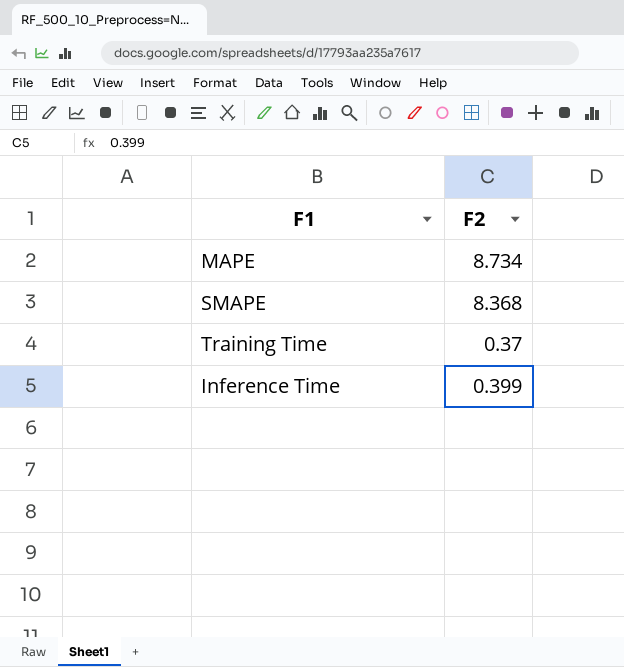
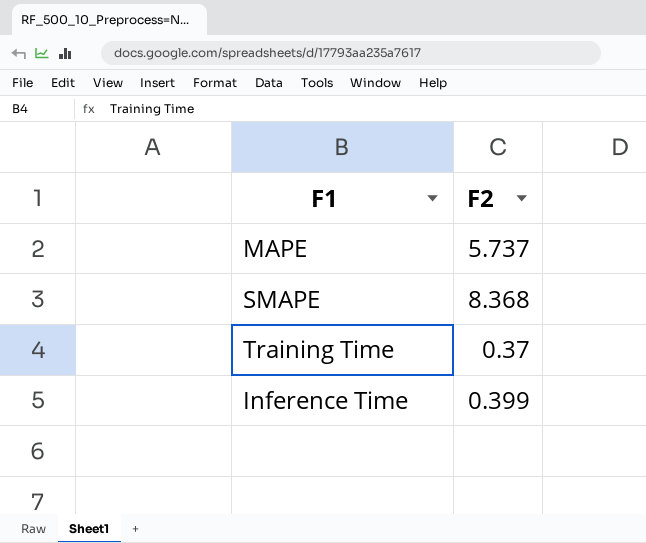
MAPE | F2: 8.734 -> 5.737

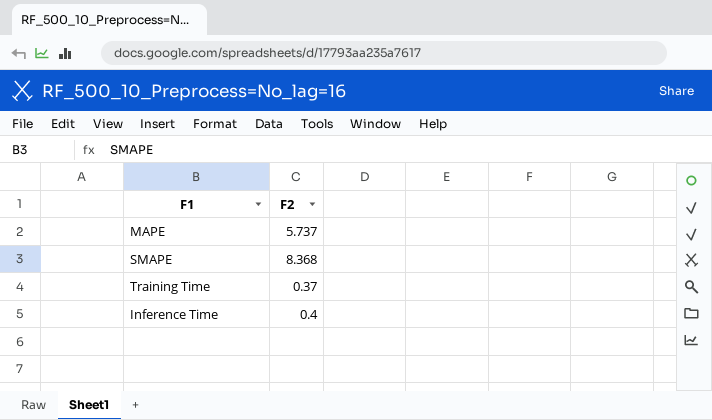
Inference Time | F2: 0.399 -> 0.4

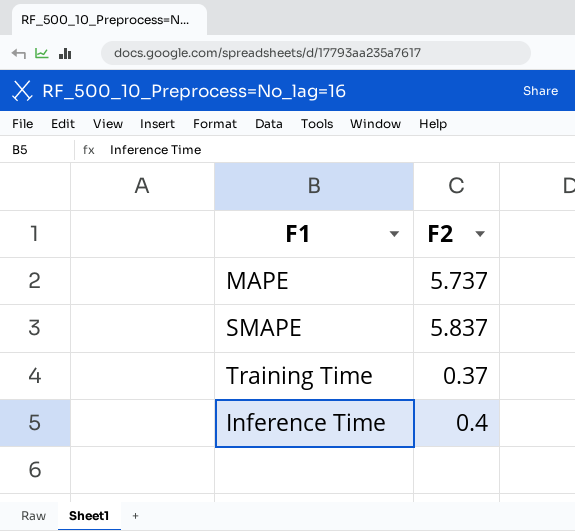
SMAPE | F2: 8.368 -> 5.837

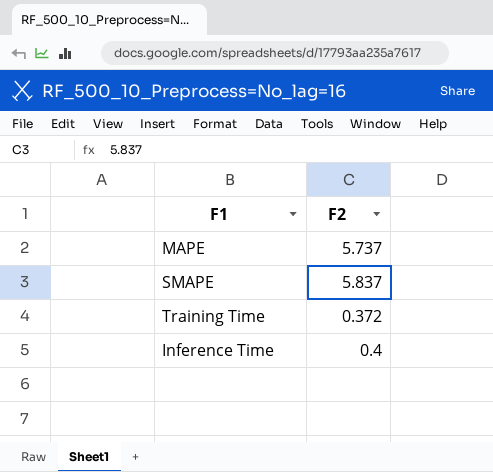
Training Time | F2: 0.37 -> 0.372

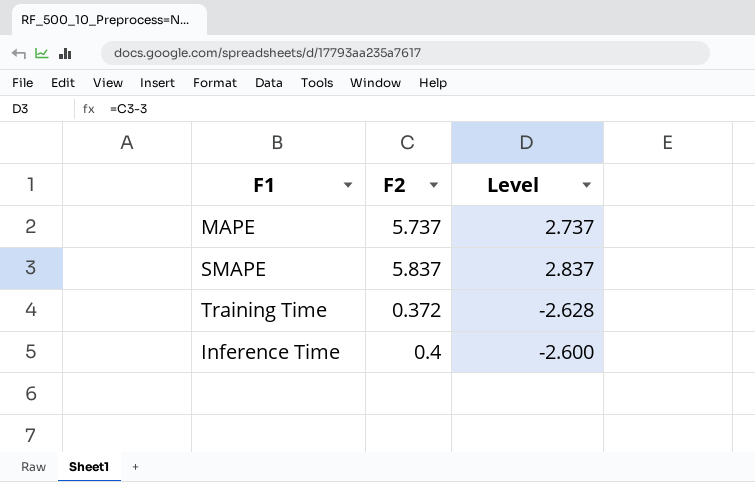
column Level | formula: none -> [F2] - 3

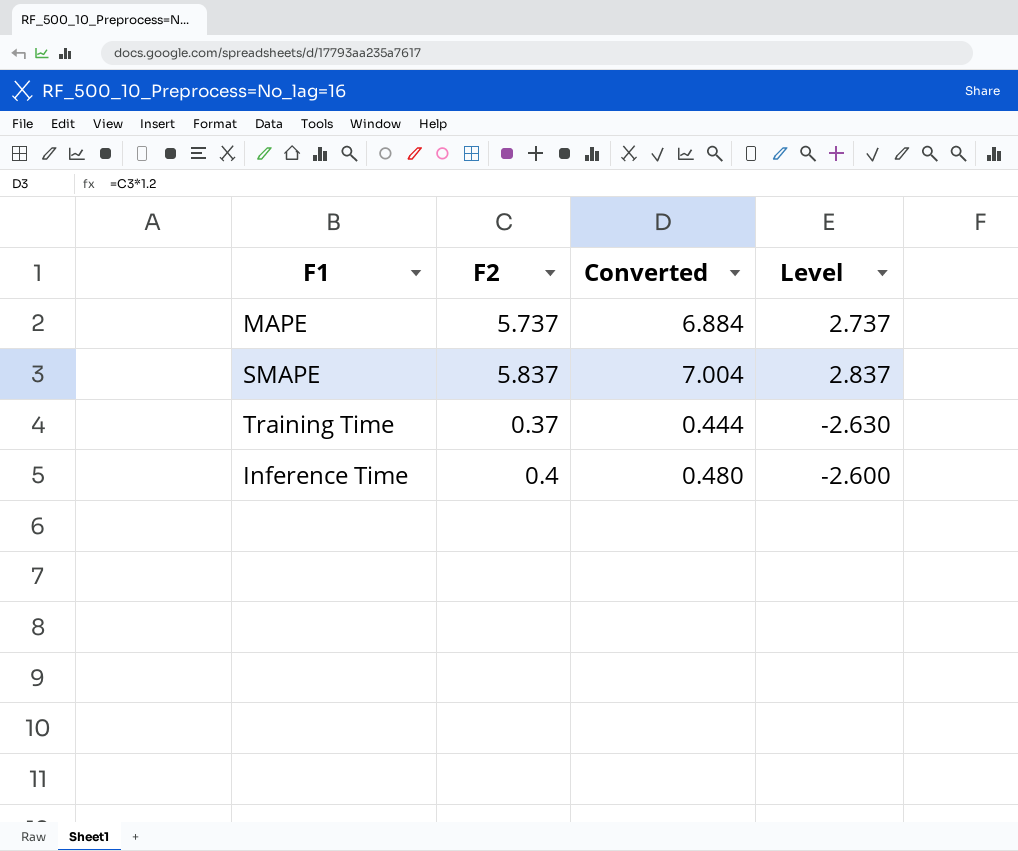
column Converted | formula: none -> [F2] * 1.2
Training Time | F2: 0.372 -> 0.37
Training Time | Level: -2.628 -> -2.630

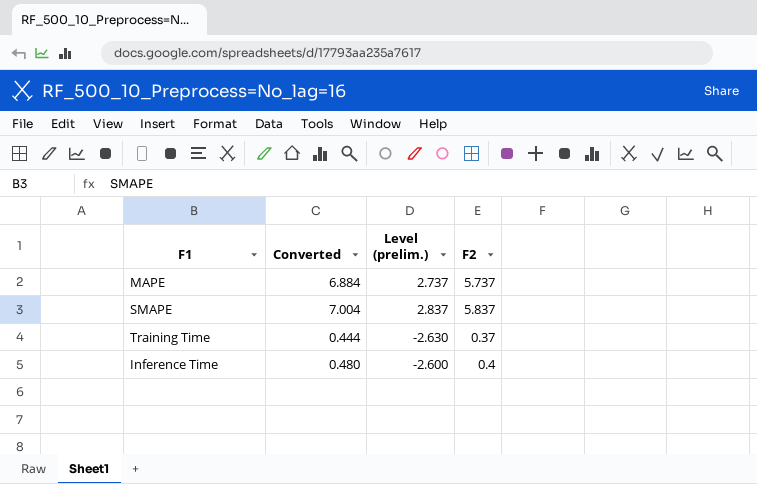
column name: Level -> Level (prelim.)
column F2 | position: 2 -> 4

